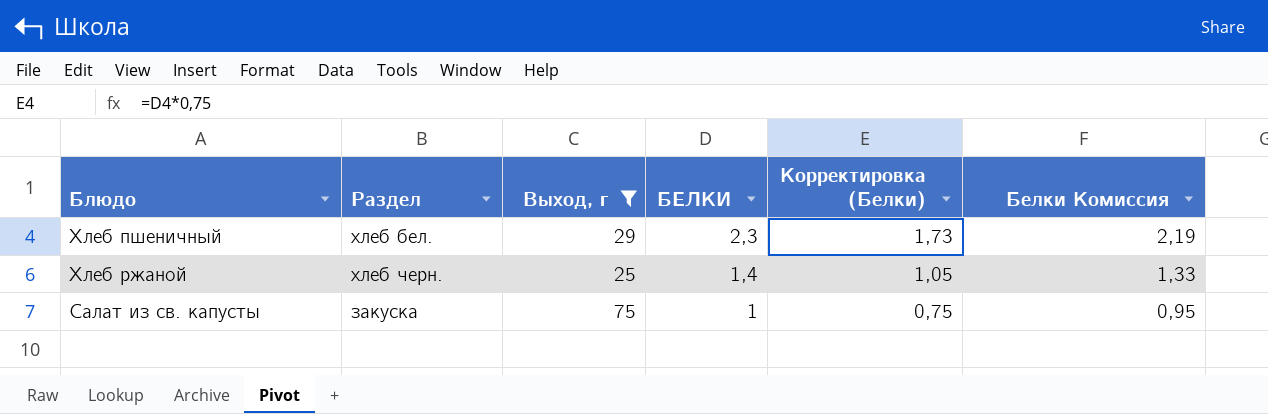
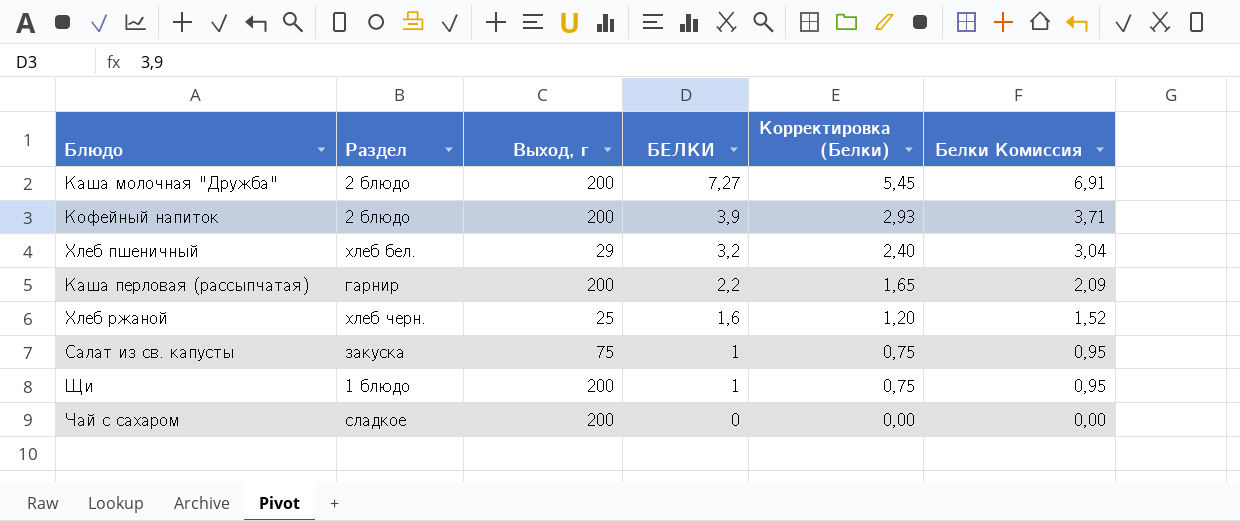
filter: Выход, г != 200 -> none
Хлеб пшеничный | БЕЛКИ: 2,3 -> 3,2
Хлеб пшеничный | Корректировка (Белки): 1,73 -> 2,40
Хлеб пшеничный | Белки Комиссия: 2,19 -> 3,04
Хлеб ржаной | БЕЛКИ: 1,4 -> 1,6
Хлеб ржаной | Корректировка (Белки): 1,05 -> 1,20
Хлеб ржаной | Белки Комиссия: 1,33 -> 1,52

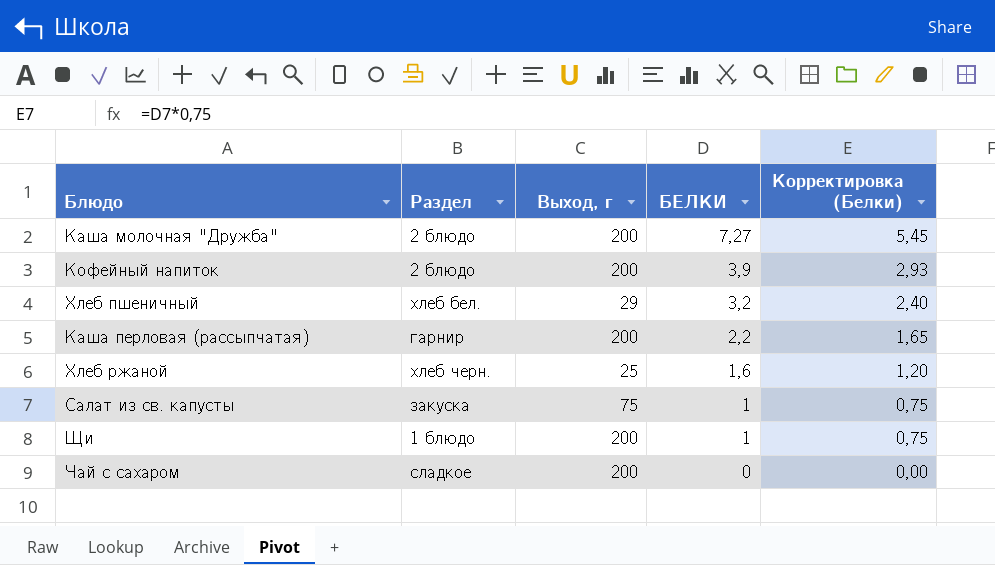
column Белки Комиссия | formula: [БЕЛКИ] * 0,95 -> none

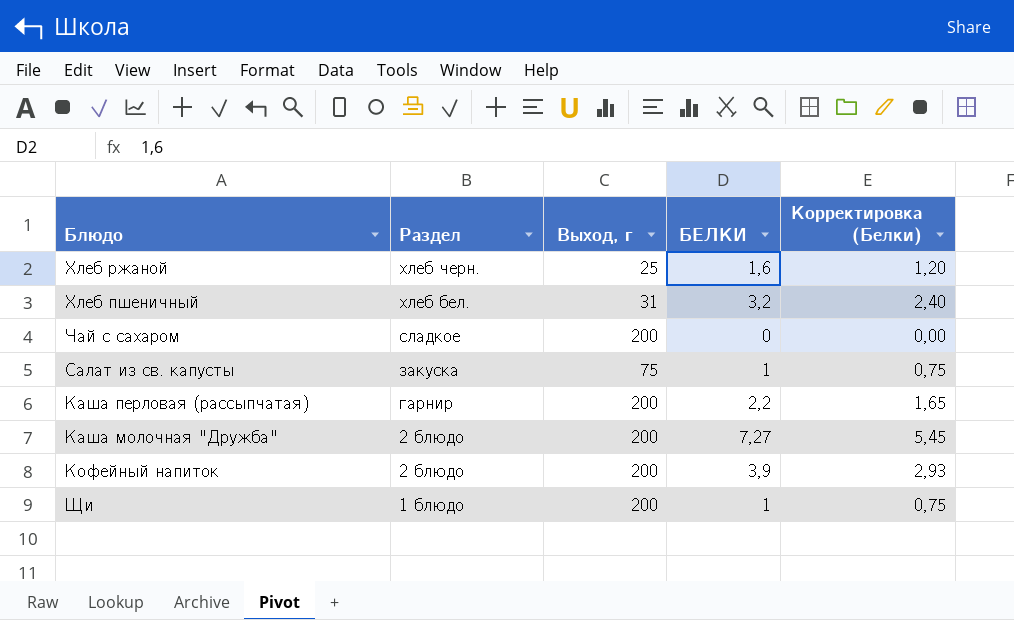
row order: БЕЛКИ descending -> Раздел descending
Хлеб пшеничный | Выход, г: 29 -> 31

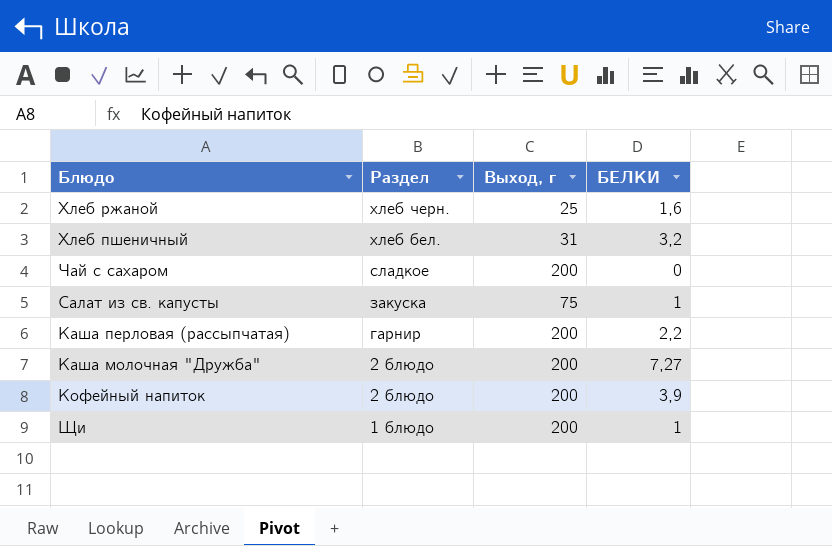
column Корректировка (Белки) | formula: [БЕЛКИ] * 0,75 -> none

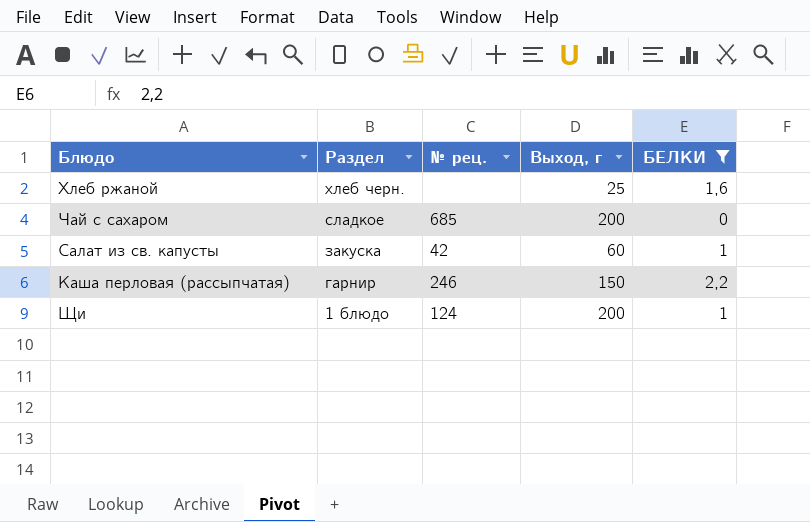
filter: none -> БЕЛКИ <= 2,2
column № рец. | position: none -> 3
Салат из св. капусты | Выход, г: 75 -> 60
Каша перловая (рассыпчатая) | Выход, г: 200 -> 150

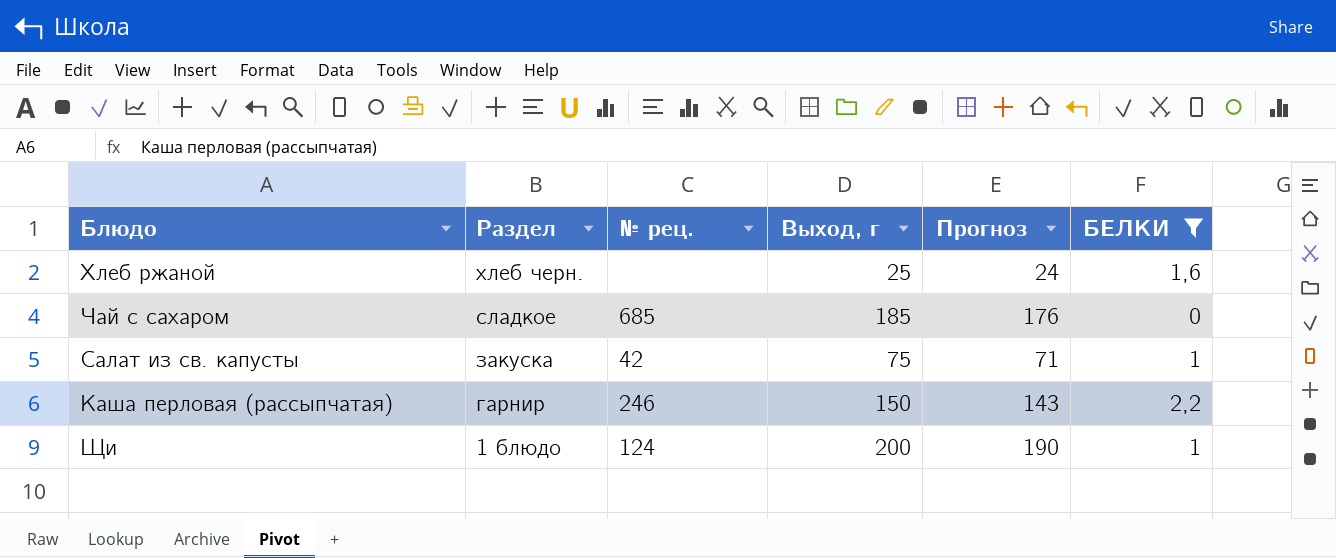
column Прогноз | formula: none -> [Выход, г] * 0,95
Чай с сахаром | Выход, г: 200 -> 185
Салат из св. капусты | Выход, г: 60 -> 75

